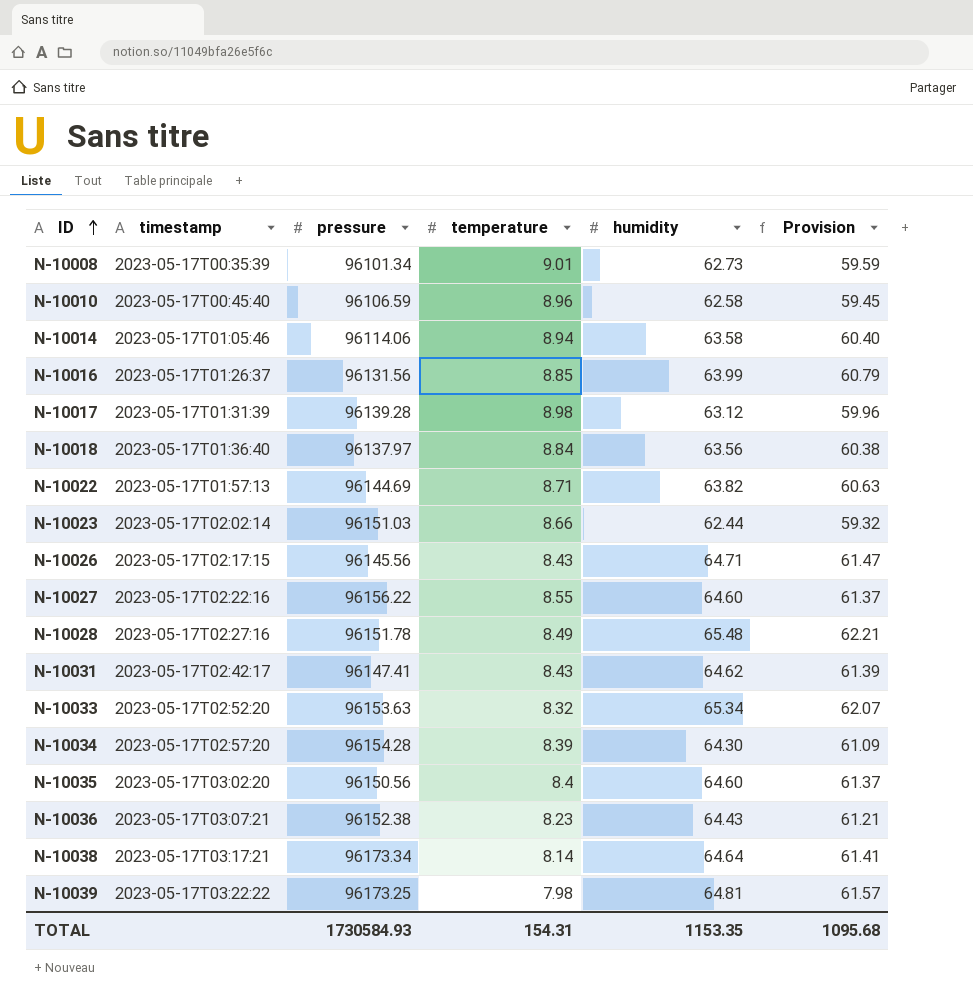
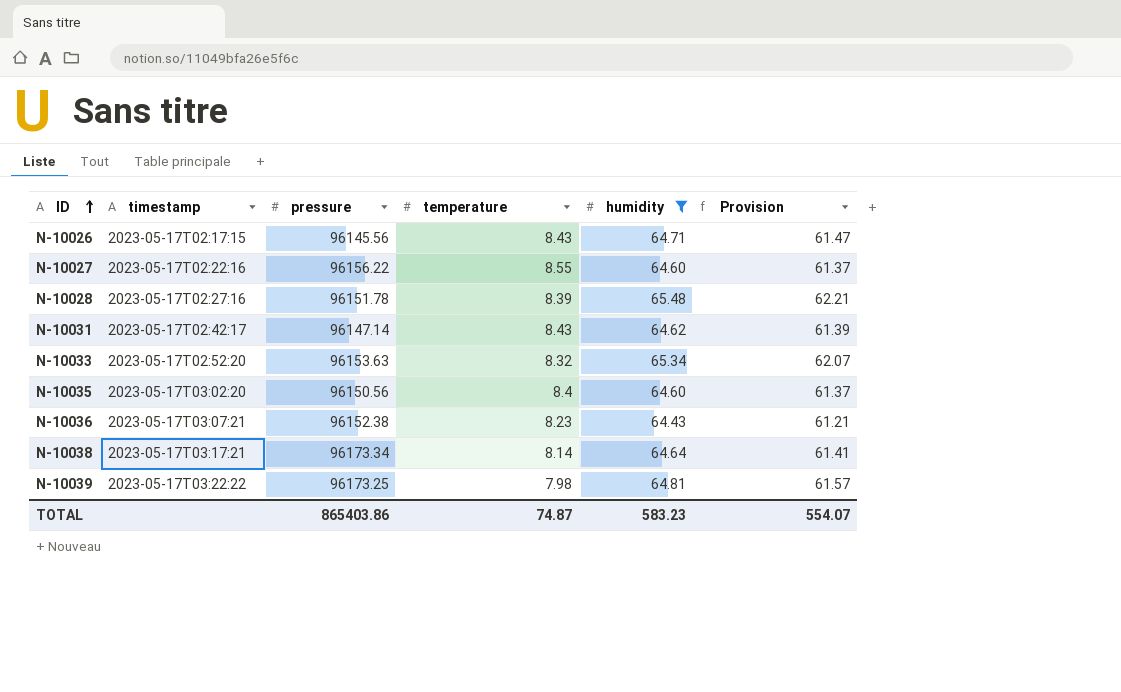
filter: none -> humidity >= 64.43
N-10028 | temperature: 8.49 -> 8.39
N-10031 | pressure: 96147.41 -> 96147.14
TOTAL | pressure: 1730584.93 -> 865403.86
TOTAL | temperature: 154.31 -> 74.87
TOTAL | humidity: 1153.35 -> 583.23
TOTAL | Provision: 1095.68 -> 554.07

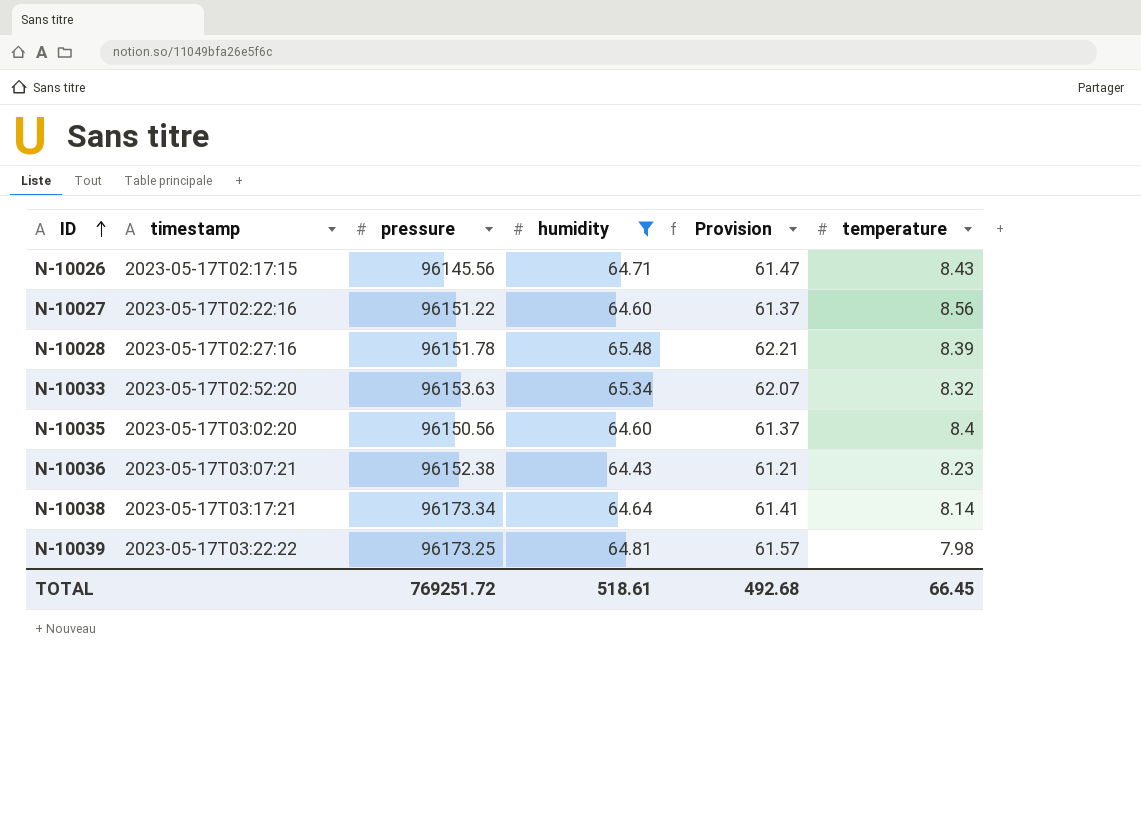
column temperature | position: 4 -> 6
row N-10031: 2023-05-17T02:42:17 | 96147.14 | 8.43 | 64.62 | 61.39 -> none
N-10027 | pressure: 96156.22 -> 96151.22
N-10027 | temperature: 8.55 -> 8.56
TOTAL | pressure: 865403.86 -> 769251.72
TOTAL | humidity: 583.23 -> 518.61
TOTAL | Provision: 554.07 -> 492.68
TOTAL | temperature: 74.87 -> 66.45

